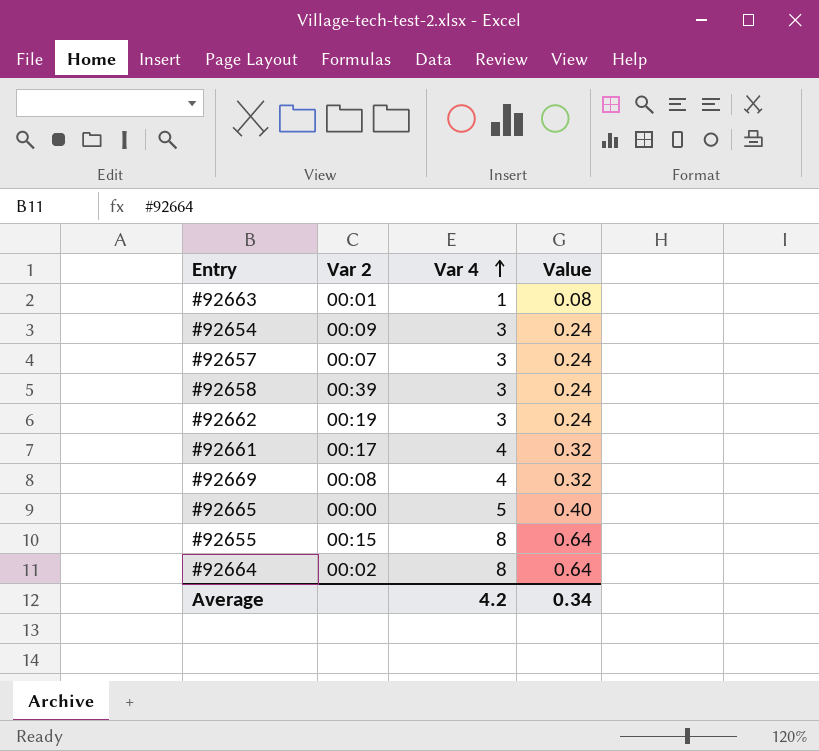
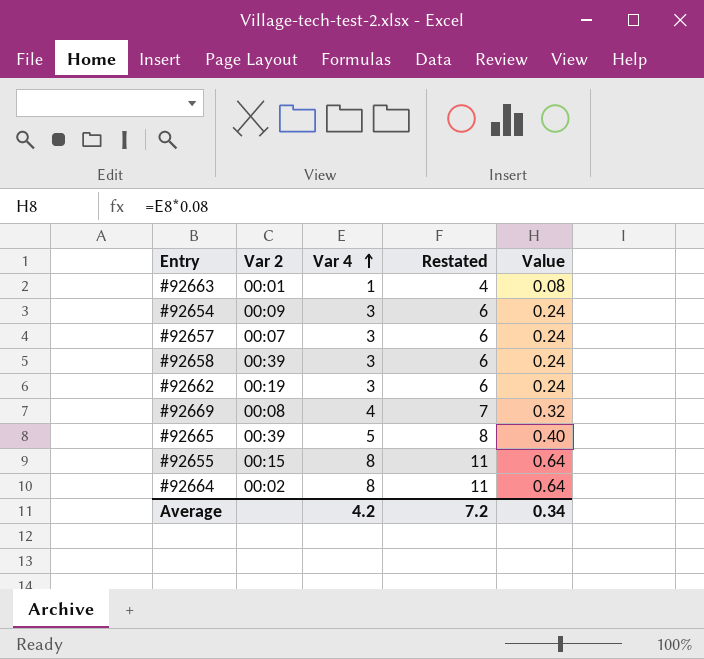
column Restated | formula: none -> [Var 4] + 3
row #92661: 00:17 | 4 | 0.32 -> none
#92665 | Var 2: 00:00 -> 00:39

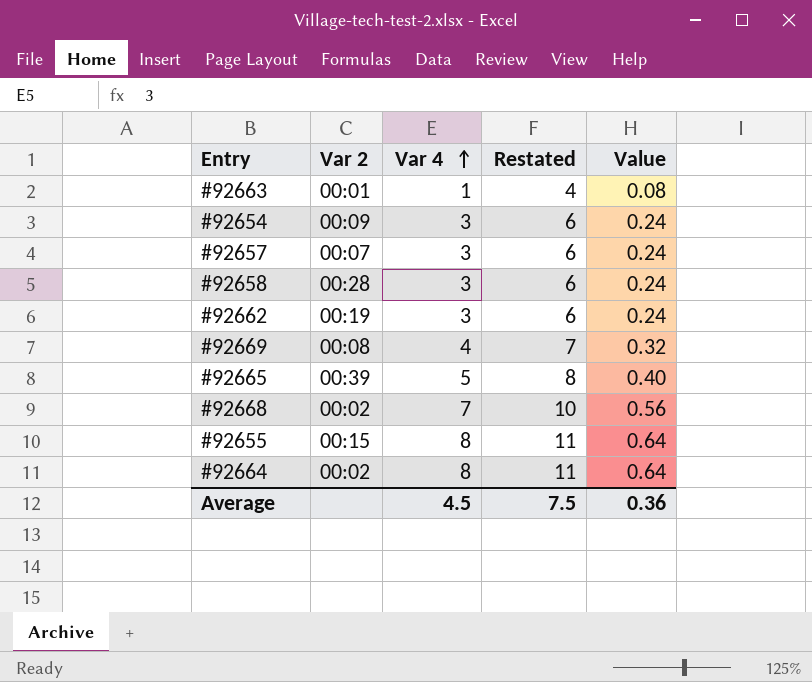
#92658 | Var 2: 00:39 -> 00:28
row #92668: none -> 00:02 | 7 | 10 | 0.56
Average | Var 4: 4.2 -> 4.5
Average | Restated: 7.2 -> 7.5
Average | Value: 0.34 -> 0.36

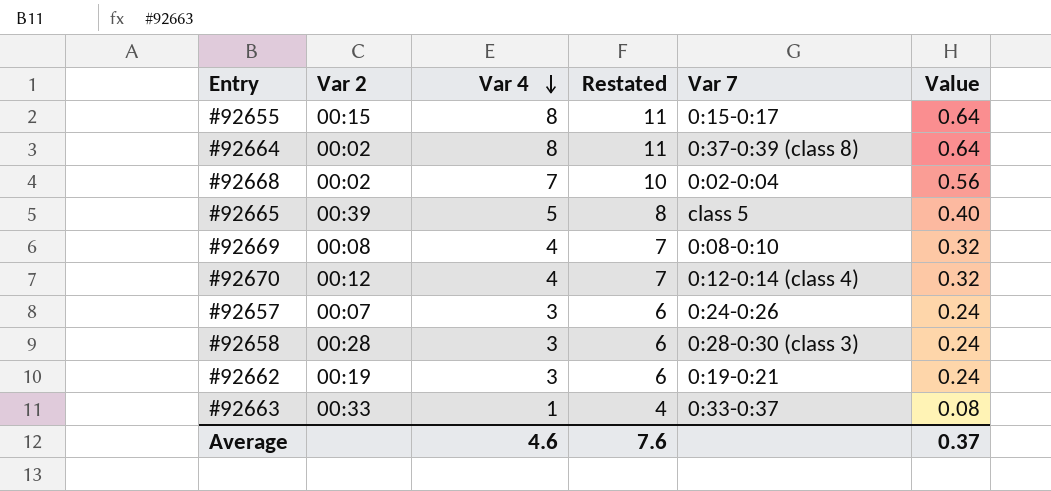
row order: Var 4 ascending -> Var 4 descending
column Var 7 | position: none -> 5
row #92654: 00:09 | 3 | 6 | 0.24 -> none
row #92670: none -> 00:12 | 4 | 7 | 0:12-0:14 (class 4) | 0.32
#92663 | Var 2: 00:01 -> 00:33
Average | Var 4: 4.5 -> 4.6
Average | Restated: 7.5 -> 7.6
Average | Value: 0.36 -> 0.37

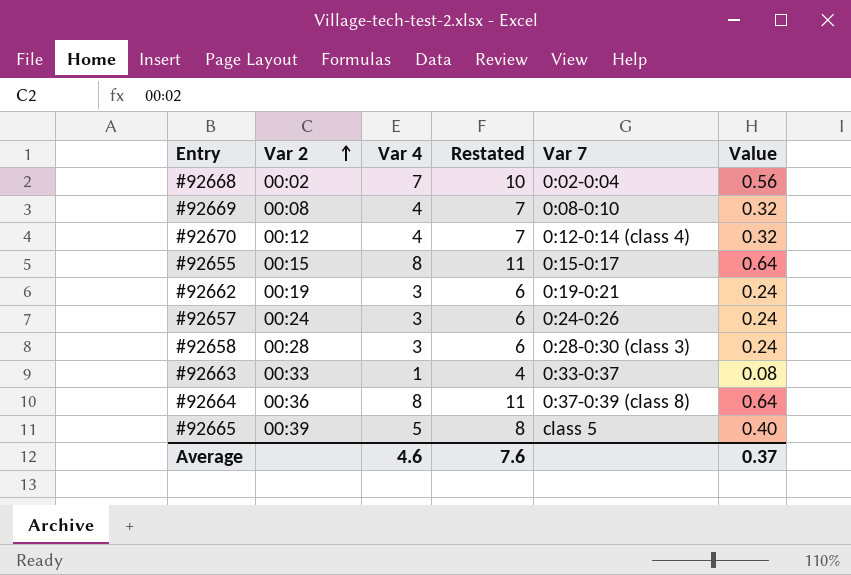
row order: Var 4 descending -> Var 2 ascending
#92657 | Var 2: 00:07 -> 00:24
#92664 | Var 2: 00:02 -> 00:36

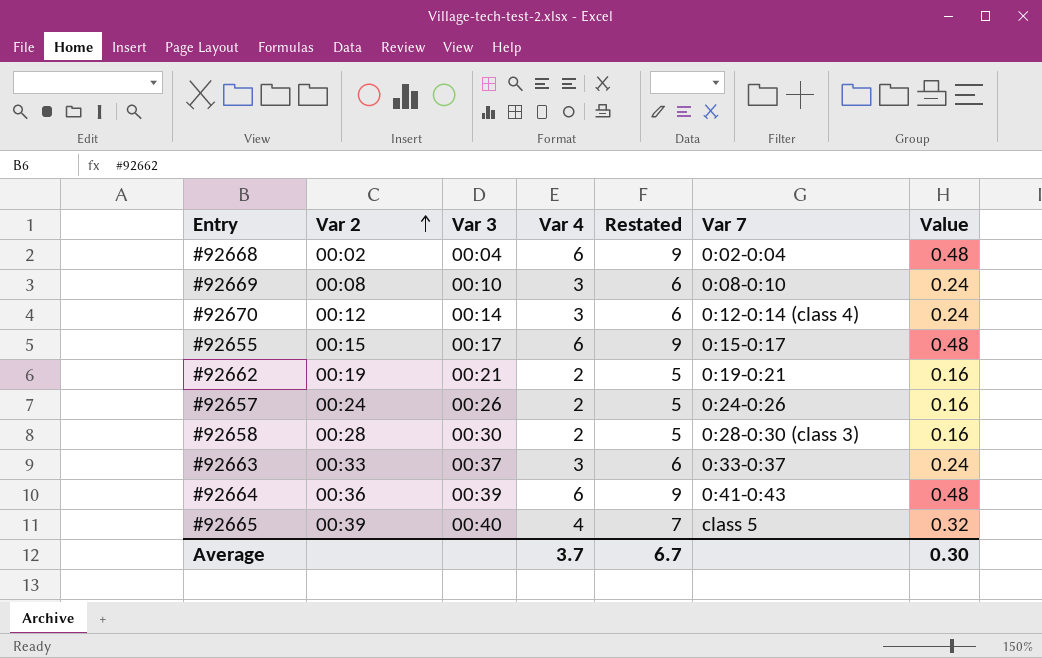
column Var 3 | position: none -> 3
#92668 | Var 4: 7 -> 6
#92668 | Restated: 10 -> 9
#92668 | Value: 0.56 -> 0.48
#92669 | Var 4: 4 -> 3
#92669 | Restated: 7 -> 6
#92669 | Value: 0.32 -> 0.24
#92670 | Var 4: 4 -> 3
#92670 | Restated: 7 -> 6
#92670 | Value: 0.32 -> 0.24
#92655 | Var 4: 8 -> 6
#92655 | Restated: 11 -> 9
#92655 | Value: 0.64 -> 0.48
#92662 | Var 4: 3 -> 2
#92662 | Restated: 6 -> 5
#92662 | Value: 0.24 -> 0.16
#92657 | Var 4: 3 -> 2
#92657 | Restated: 6 -> 5
#92657 | Value: 0.24 -> 0.16
#92658 | Var 4: 3 -> 2
#92658 | Restated: 6 -> 5
#92658 | Value: 0.24 -> 0.16
#92663 | Var 4: 1 -> 3
#92663 | Restated: 4 -> 6
#92663 | Value: 0.08 -> 0.24
#92664 | Var 4: 8 -> 6
#92664 | Restated: 11 -> 9
#92664 | Var 7: 0:37-0:39 (class 8) -> 0:41-0:43
#92664 | Value: 0.64 -> 0.48
#92665 | Var 4: 5 -> 4
#92665 | Restated: 8 -> 7
#92665 | Value: 0.40 -> 0.32
Average | Var 4: 4.6 -> 3.7
Average | Restated: 7.6 -> 6.7
Average | Value: 0.37 -> 0.30

